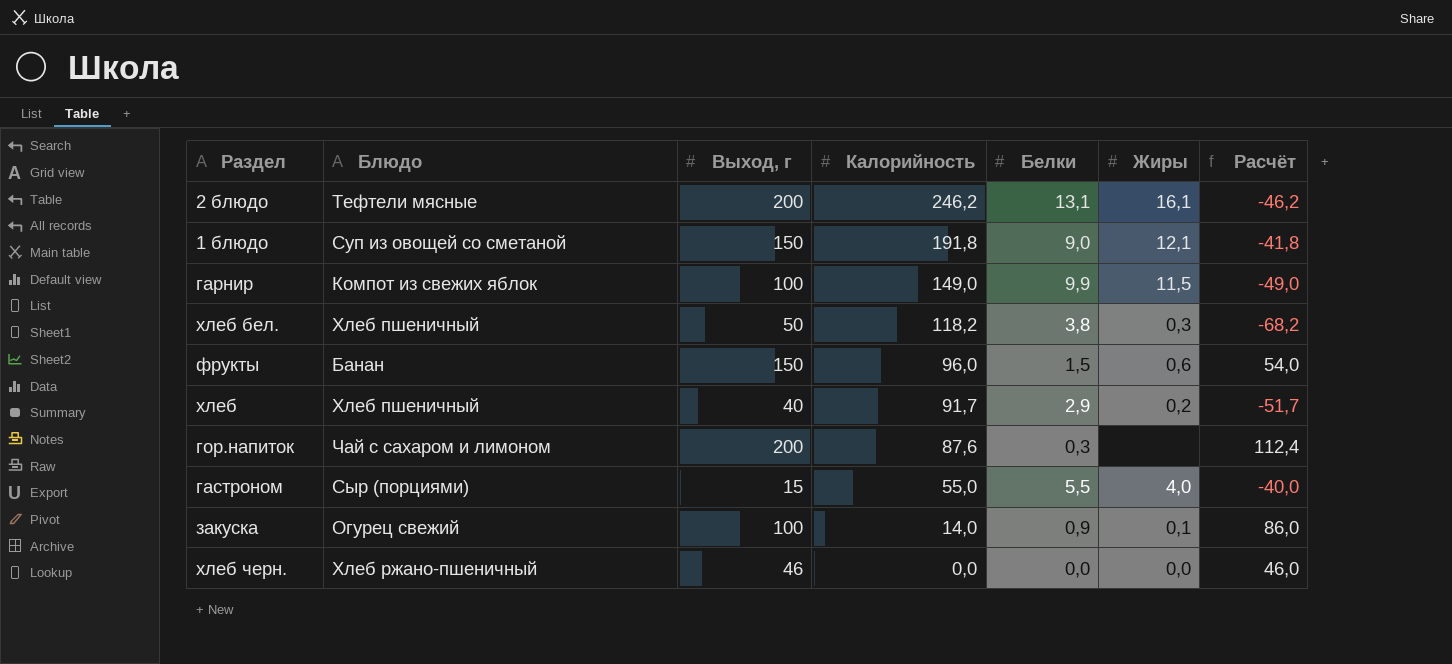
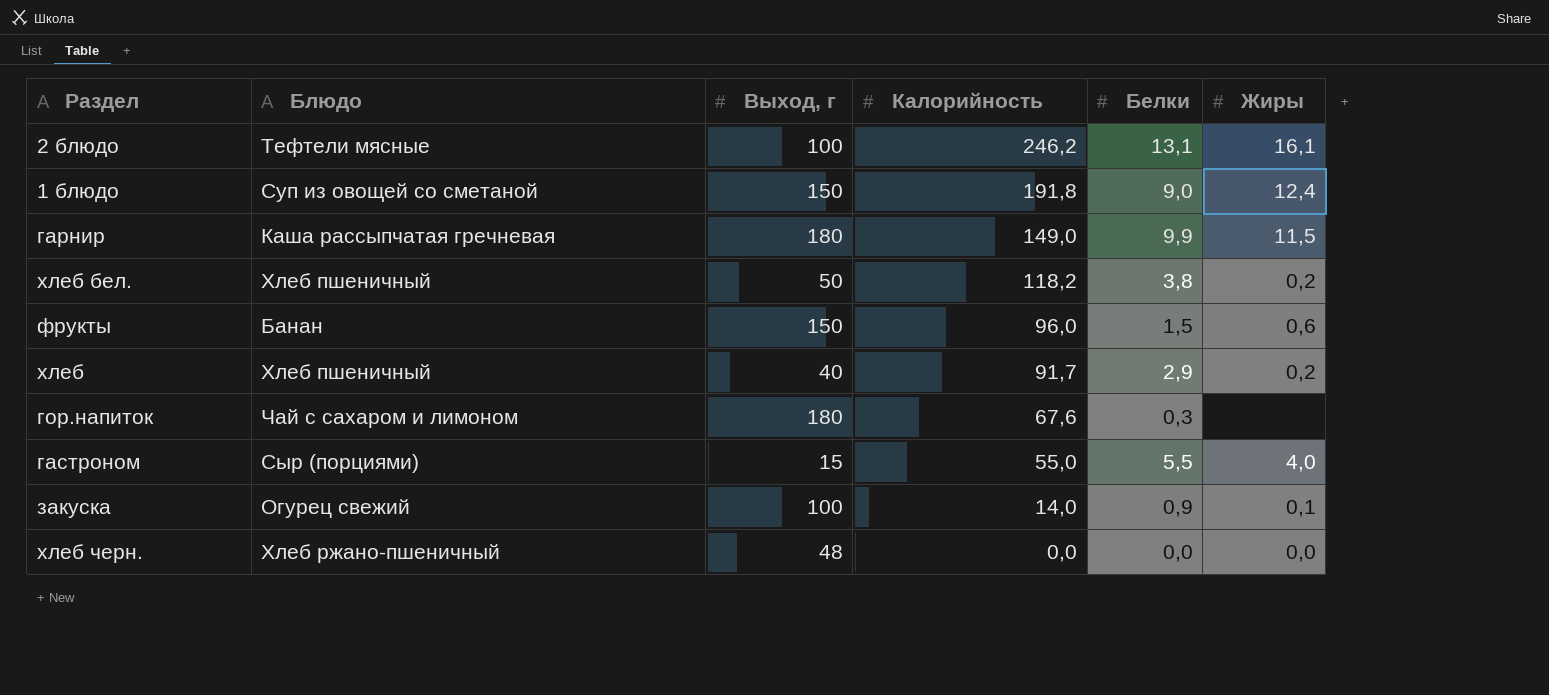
column Расчёт | formula: [Выход, г] - [Калорийность] -> none
2 блюдо | Выход, г: 200 -> 100
1 блюдо | Жиры: 12,1 -> 12,4
гарнир | Блюдо: Компот из свежих яблок -> Каша рассыпчатая гречневая
гарнир | Выход, г: 100 -> 180
хлеб бел. | Жиры: 0,3 -> 0,2
гор.напиток | Выход, г: 200 -> 180
гор.напиток | Калорийность: 87,6 -> 67,6
хлеб черн. | Выход, г: 46 -> 48

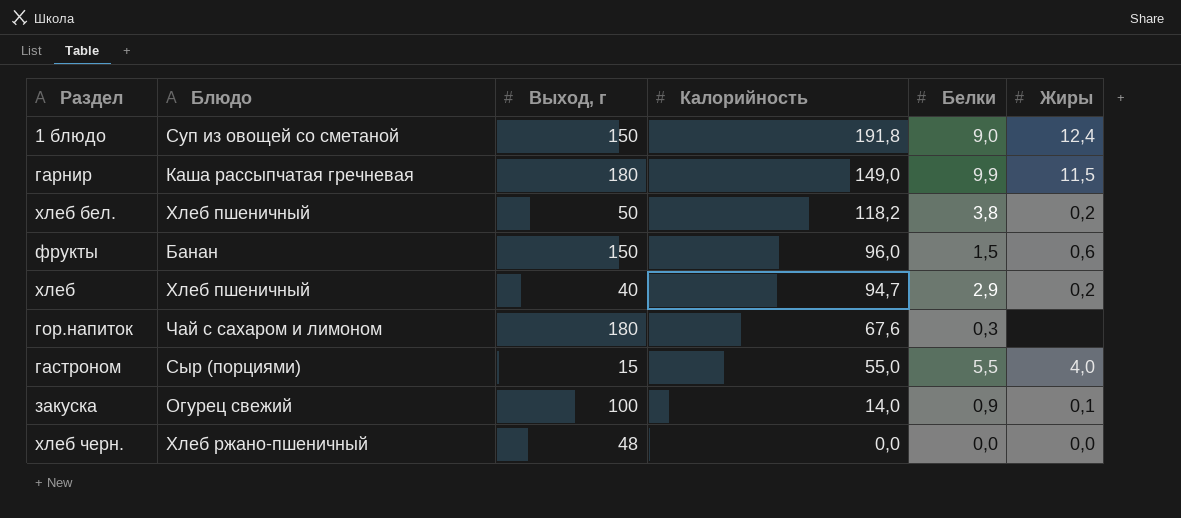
row 2 блюдо: Тефтели мясные | 100 | 246,2 | 13,1 | 16,1 -> none
хлеб | Калорийность: 91,7 -> 94,7

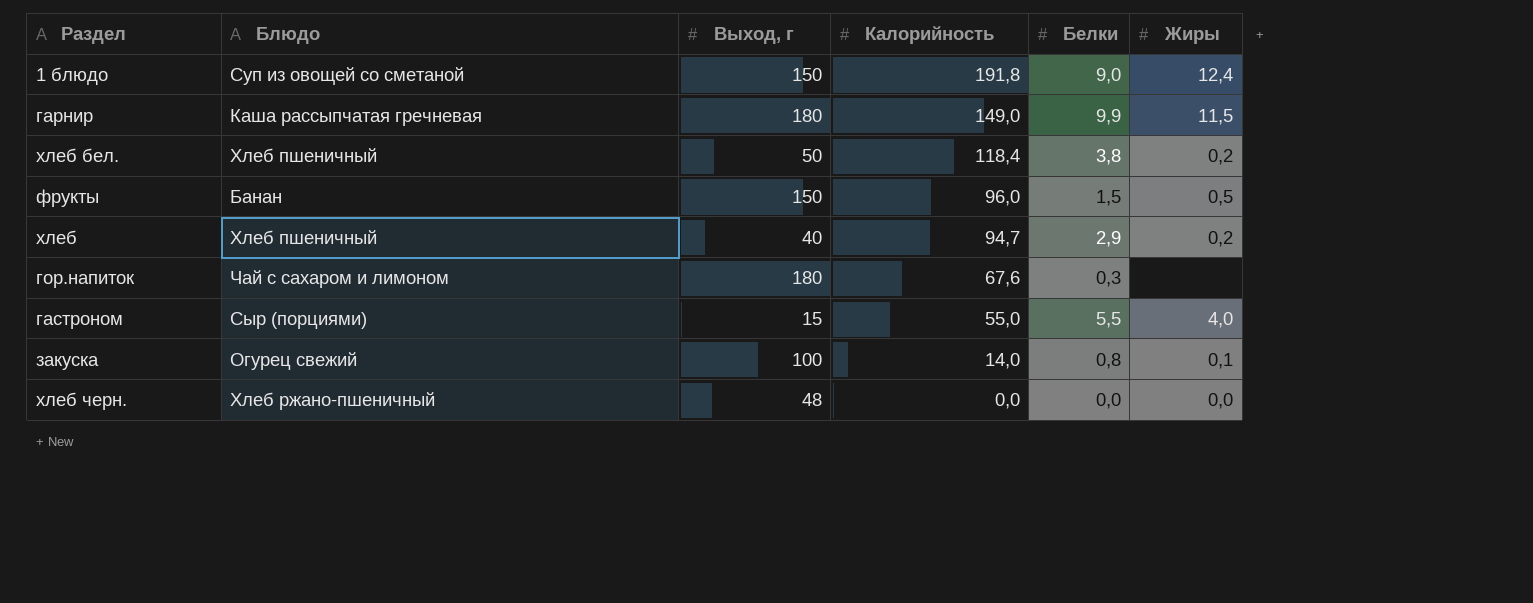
хлеб бел. | Калорийность: 118,2 -> 118,4
фрукты | Жиры: 0,6 -> 0,5
закуска | Белки: 0,9 -> 0,8

